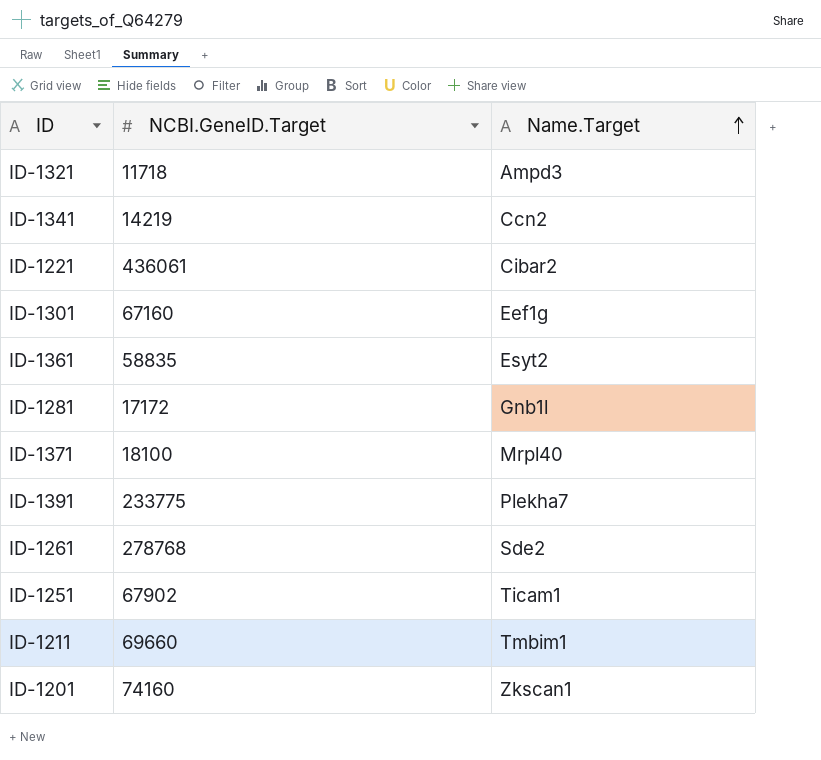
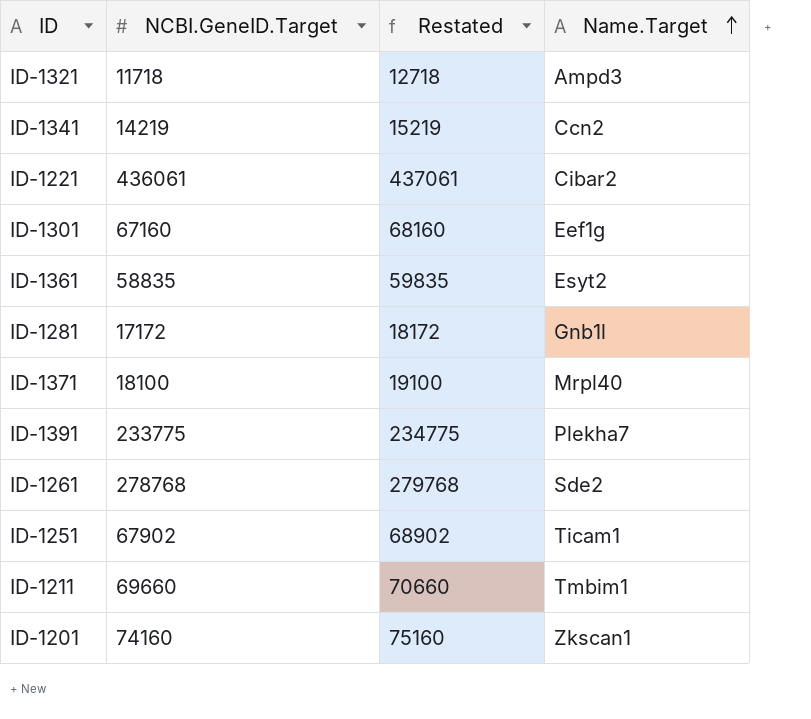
column Restated | formula: none -> [NCBI.GeneID.Target] + 1000

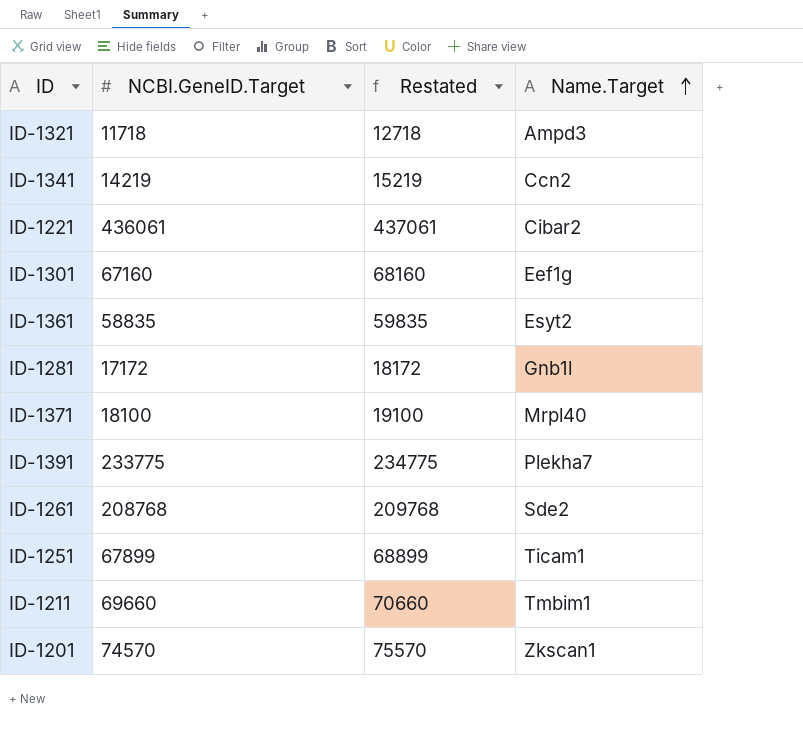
ID-1261 | NCBI.GeneID.Target: 278768 -> 208768
ID-1261 | Restated: 279768 -> 209768
ID-1251 | NCBI.GeneID.Target: 67902 -> 67899
ID-1251 | Restated: 68902 -> 68899
ID-1201 | NCBI.GeneID.Target: 74160 -> 74570
ID-1201 | Restated: 75160 -> 75570

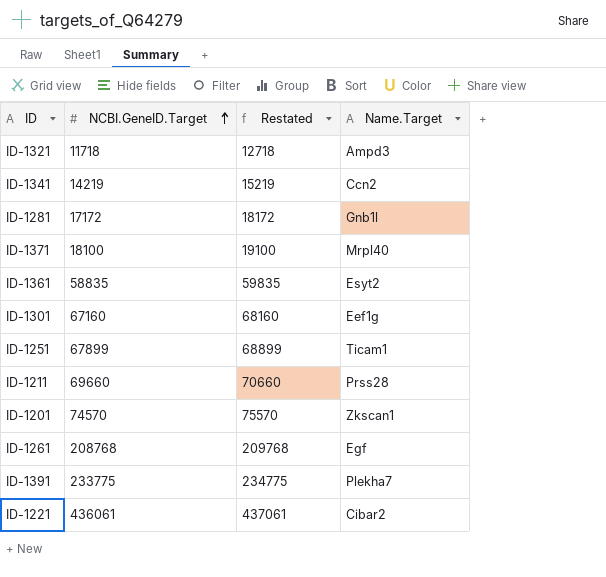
row order: Name.Target ascending -> NCBI.GeneID.Target ascending
ID-1211 | Name.Target: Tmbim1 -> Prss28
ID-1261 | Name.Target: Sde2 -> Egf

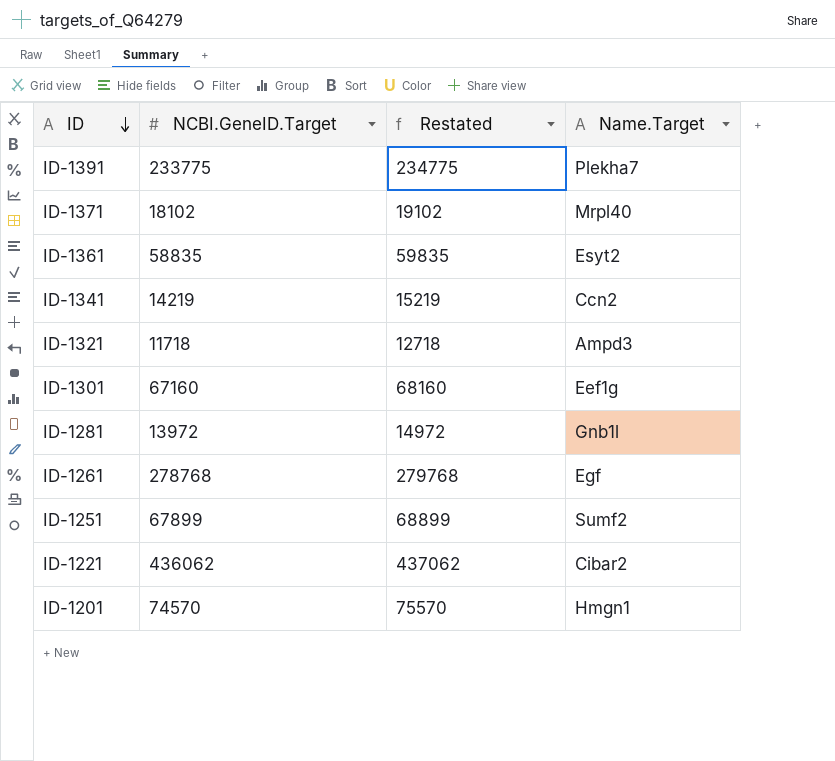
row order: NCBI.GeneID.Target ascending -> ID descending
row ID-1211: 69660 | 70660 | Prss28 -> none
ID-1371 | NCBI.GeneID.Target: 18100 -> 18102
ID-1371 | Restated: 19100 -> 19102
ID-1281 | NCBI.GeneID.Target: 17172 -> 13972
ID-1281 | Restated: 18172 -> 14972
ID-1261 | NCBI.GeneID.Target: 208768 -> 278768
ID-1261 | Restated: 209768 -> 279768
ID-1251 | Name.Target: Ticam1 -> Sumf2
ID-1221 | NCBI.GeneID.Target: 436061 -> 436062
ID-1221 | Restated: 437061 -> 437062
ID-1201 | Name.Target: Zkscan1 -> Hmgn1

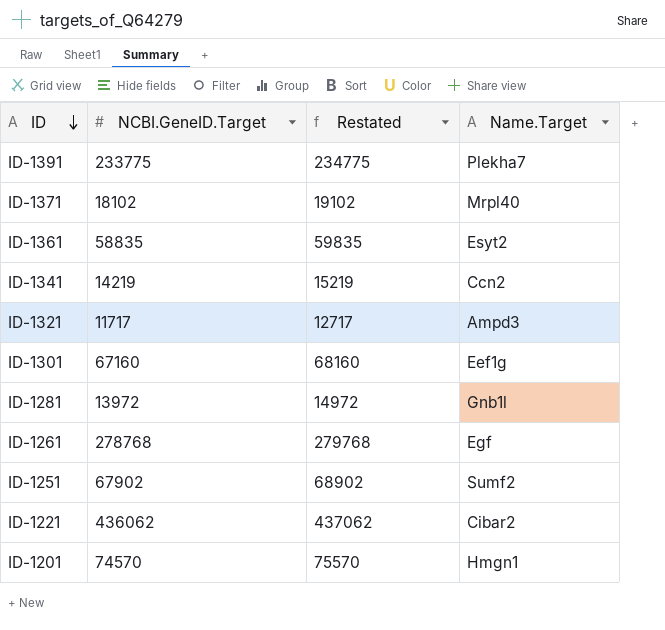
ID-1321 | NCBI.GeneID.Target: 11718 -> 11717
ID-1321 | Restated: 12718 -> 12717
ID-1251 | NCBI.GeneID.Target: 67899 -> 67902
ID-1251 | Restated: 68899 -> 68902

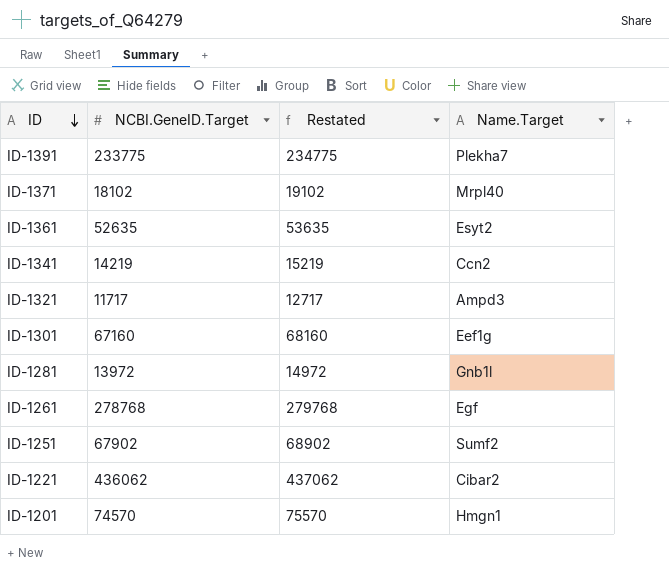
ID-1361 | NCBI.GeneID.Target: 58835 -> 52635
ID-1361 | Restated: 59835 -> 53635

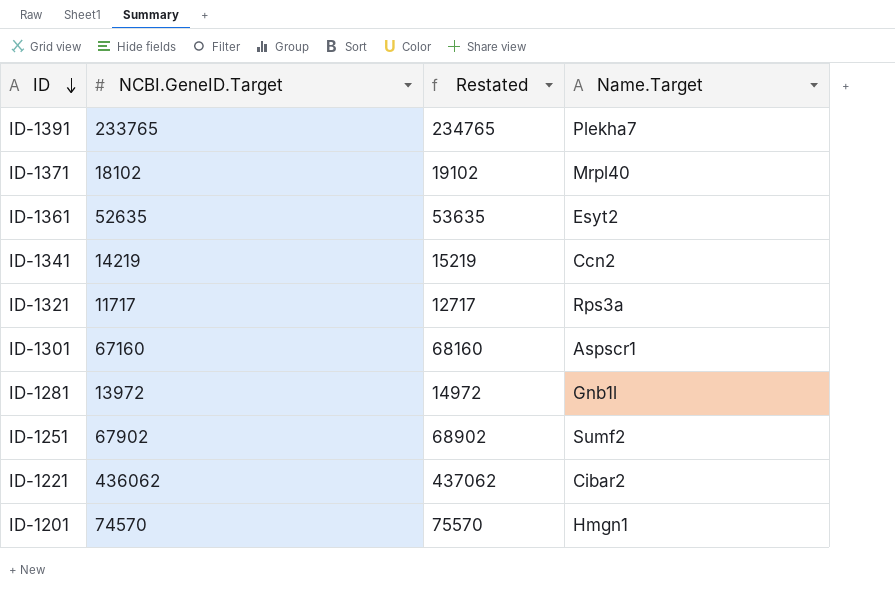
row ID-1261: 278768 | 279768 | Egf -> none
ID-1391 | NCBI.GeneID.Target: 233775 -> 233765
ID-1391 | Restated: 234775 -> 234765
ID-1321 | Name.Target: Ampd3 -> Rps3a
ID-1301 | Name.Target: Eef1g -> Aspscr1

